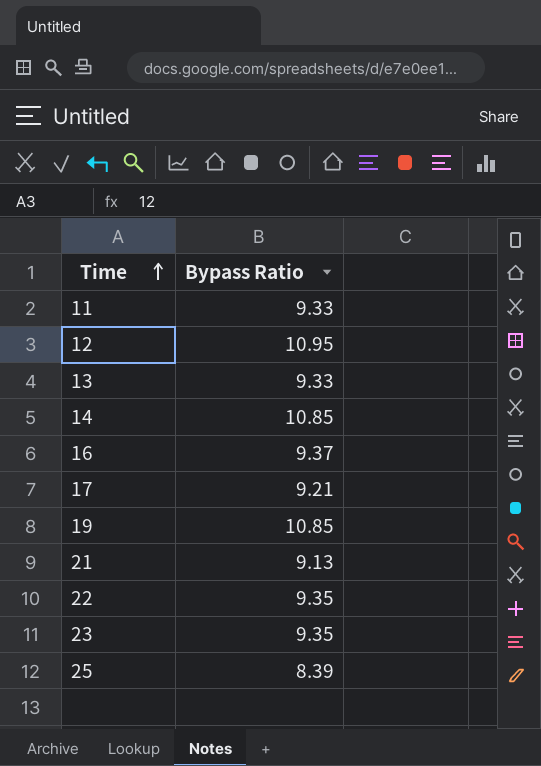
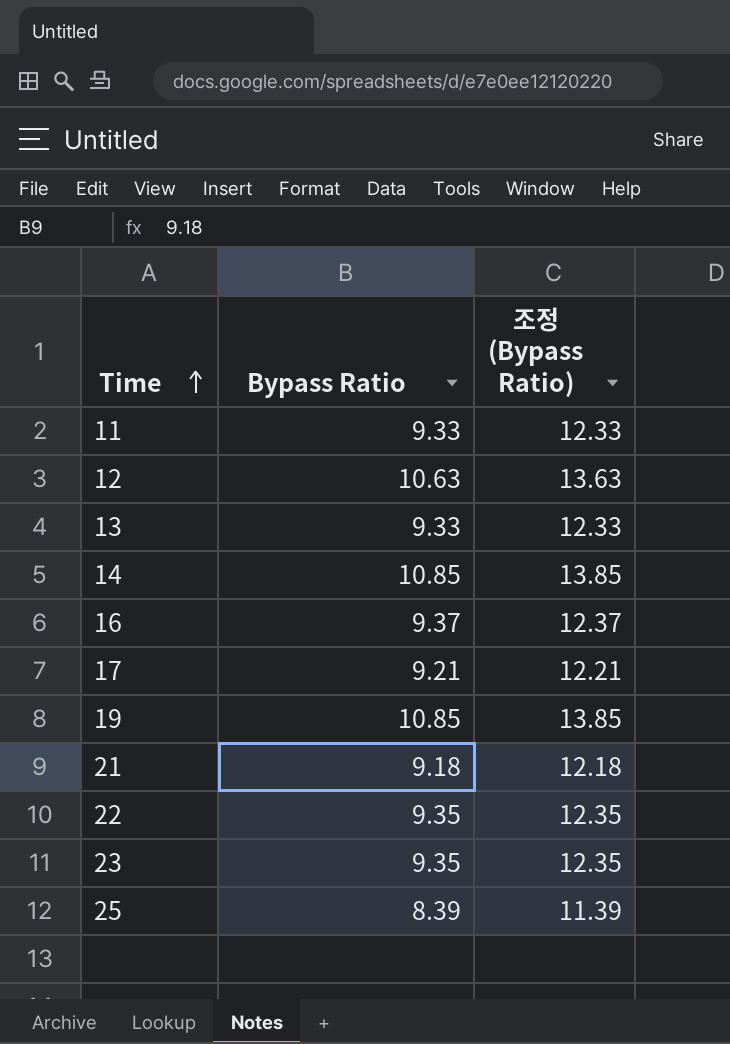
column 조정 (Bypass Ratio) | formula: none -> [Bypass Ratio] + 3
12 | Bypass Ratio: 10.95 -> 10.63
21 | Bypass Ratio: 9.13 -> 9.18

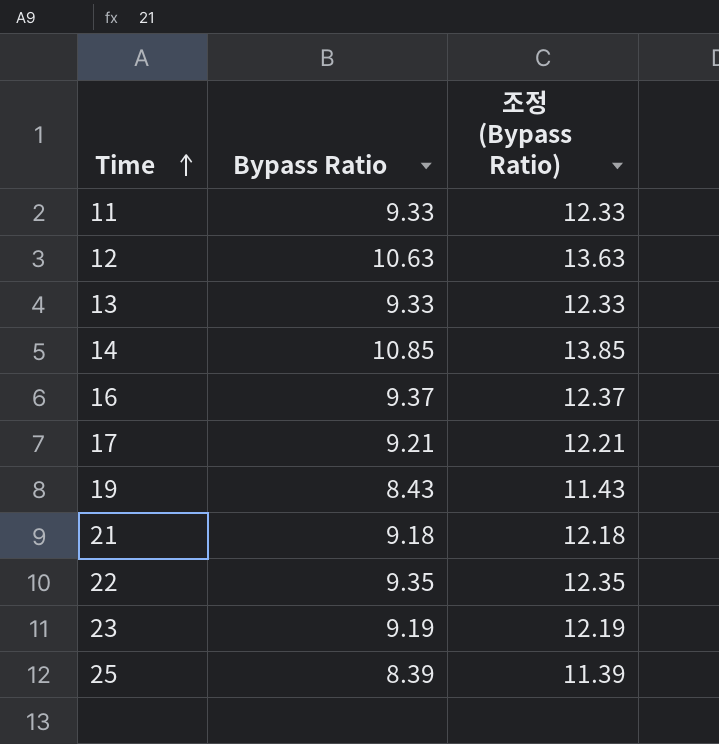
19 | Bypass Ratio: 10.85 -> 8.43
19 | 조정 (Bypass Ratio): 13.85 -> 11.43
23 | Bypass Ratio: 9.35 -> 9.19
23 | 조정 (Bypass Ratio): 12.35 -> 12.19

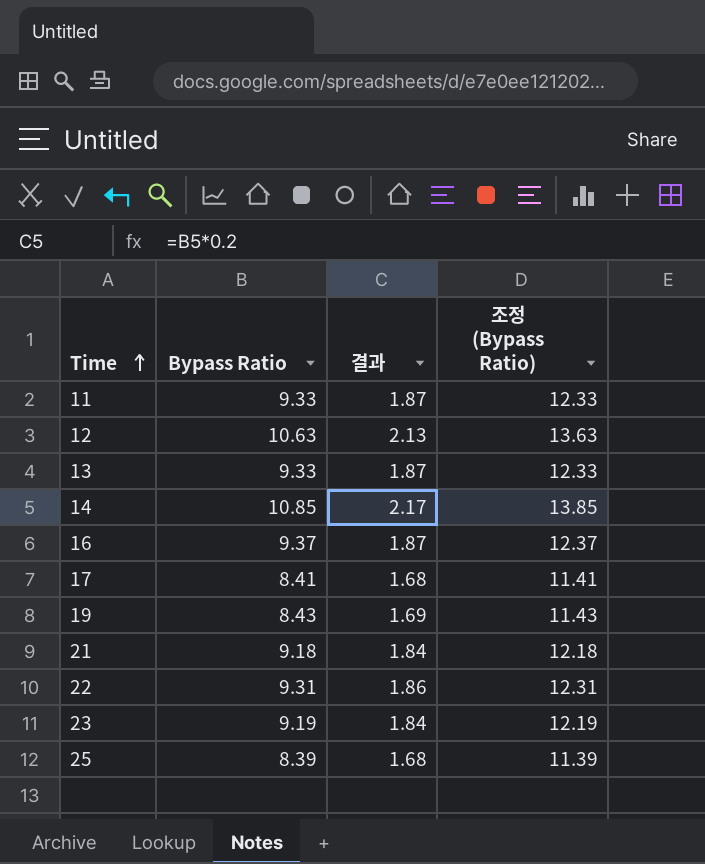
column 결과 | formula: none -> [Bypass Ratio] * 0.2
17 | Bypass Ratio: 9.21 -> 8.41
17 | 조정 (Bypass Ratio): 12.21 -> 11.41
22 | Bypass Ratio: 9.35 -> 9.31
22 | 조정 (Bypass Ratio): 12.35 -> 12.31

